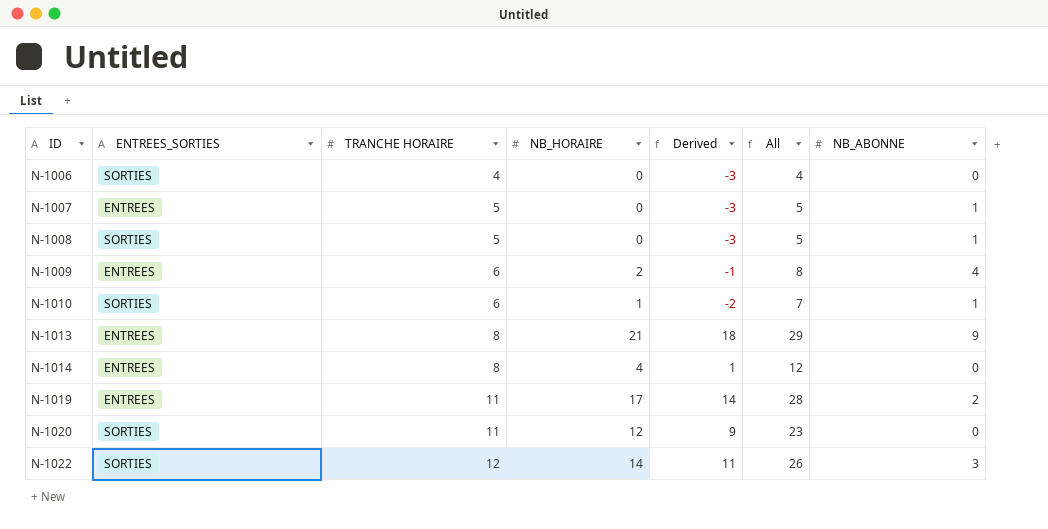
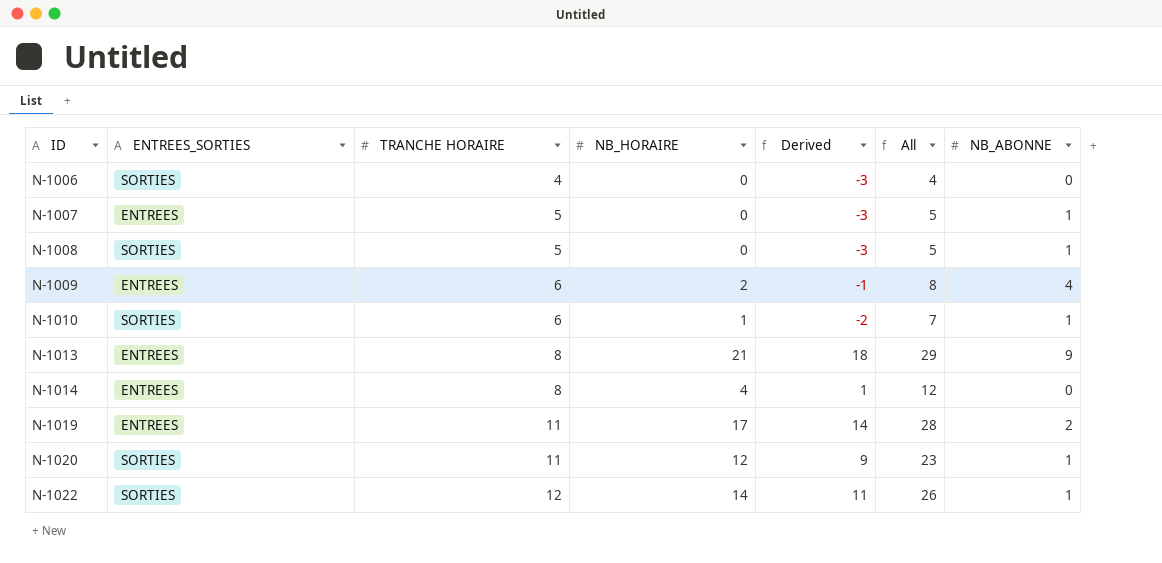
N-1020 | NB_ABONNE: 0 -> 1
N-1022 | NB_ABONNE: 3 -> 1

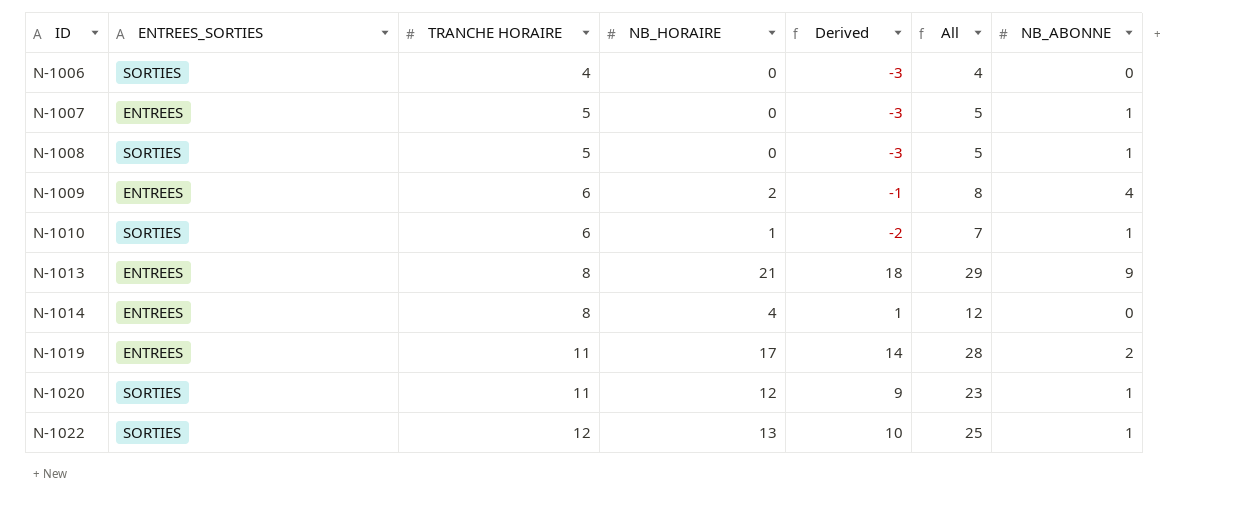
N-1022 | NB_HORAIRE: 14 -> 13
N-1022 | Derived: 11 -> 10
N-1022 | All: 26 -> 25

